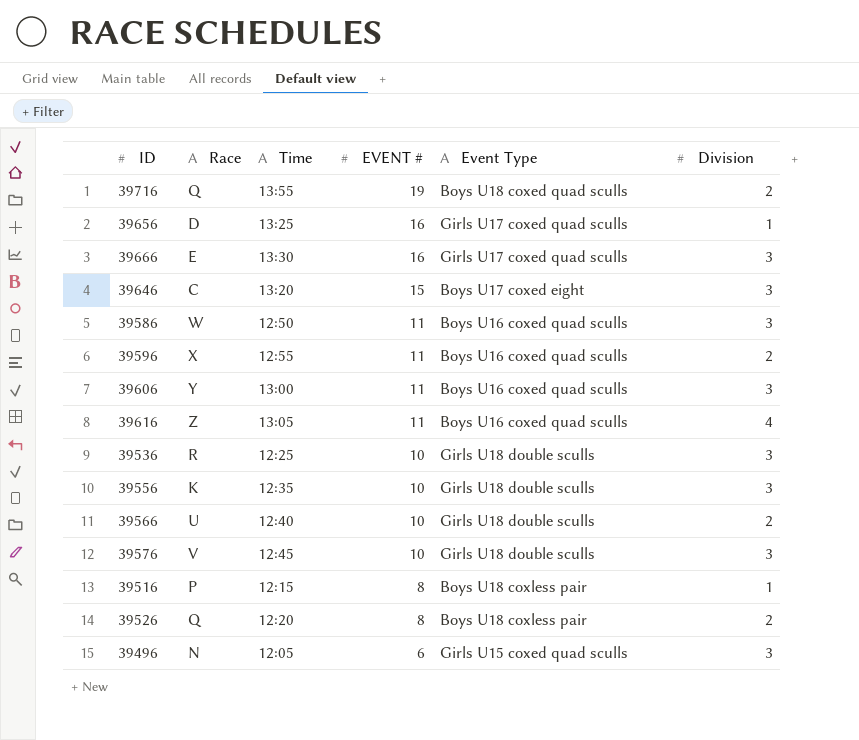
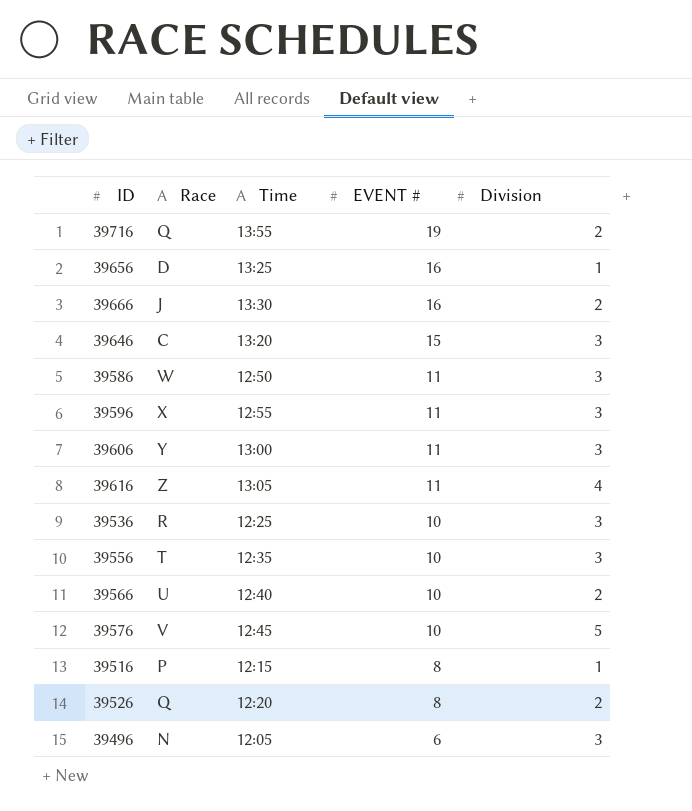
column Event Type | position: 5 -> none
39666 | Race: E -> J
39666 | Division: 3 -> 2
39596 | Division: 2 -> 3
39556 | Race: K -> T
39576 | Division: 3 -> 5

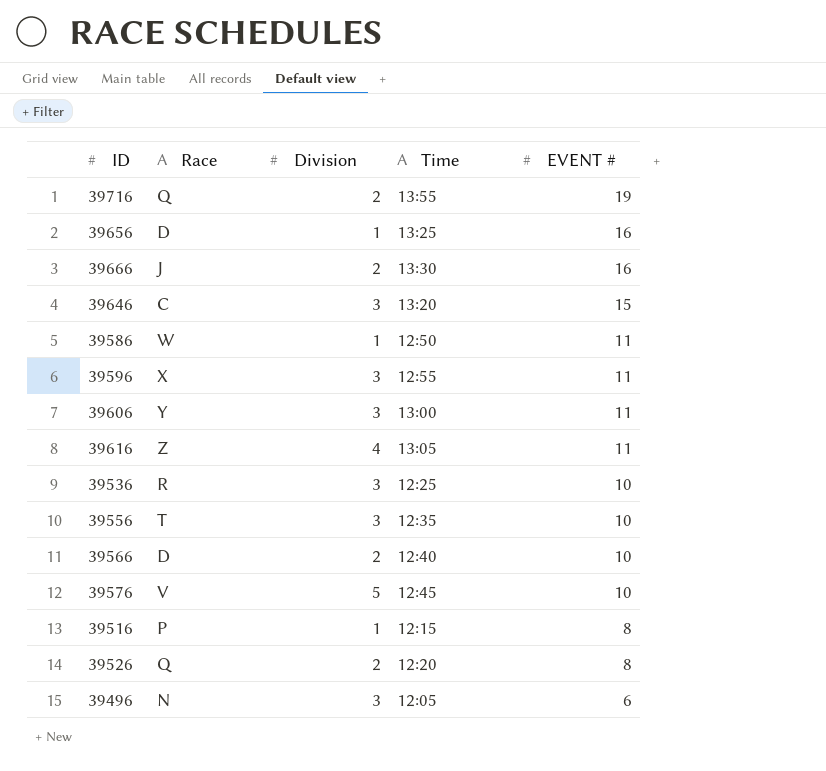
column Division | position: 5 -> 3
39586 | Division: 3 -> 1
39566 | Race: U -> D

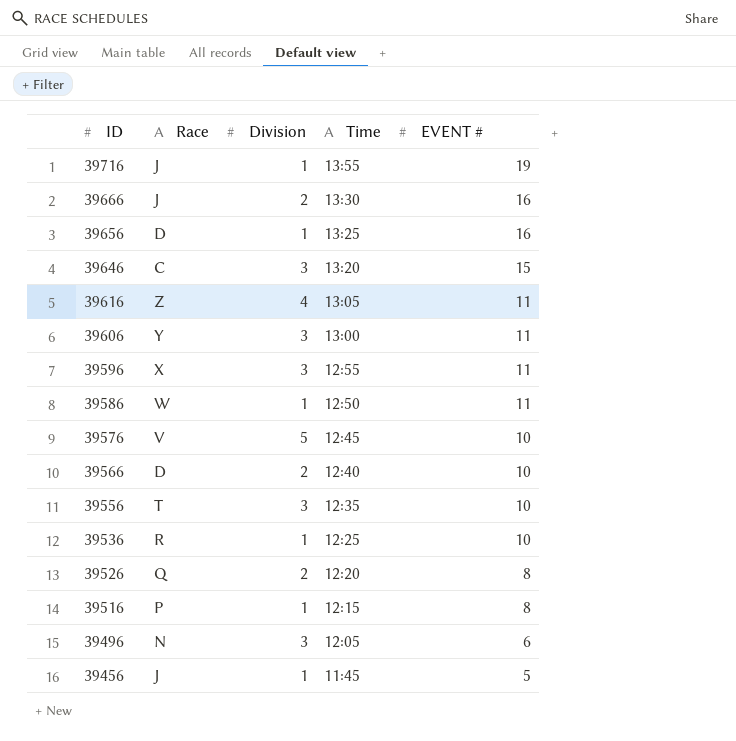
row order: EVENT # descending -> ID descending
39716 | Race: Q -> J
39716 | Division: 2 -> 1
39536 | Division: 3 -> 1
row 39456: none -> J | 1 | 11:45 | 5

